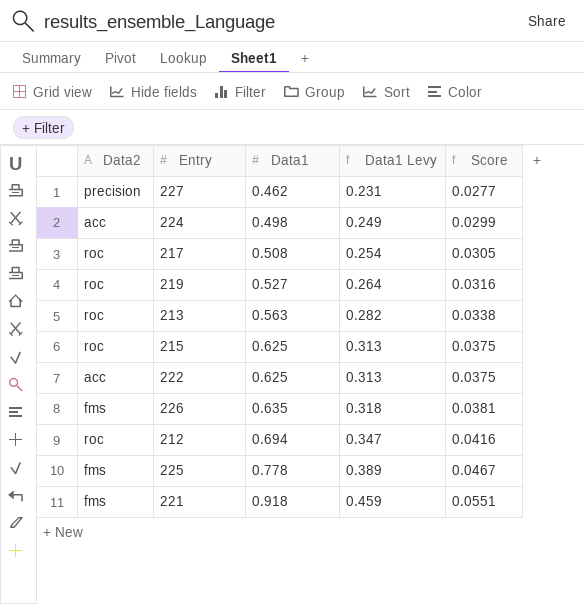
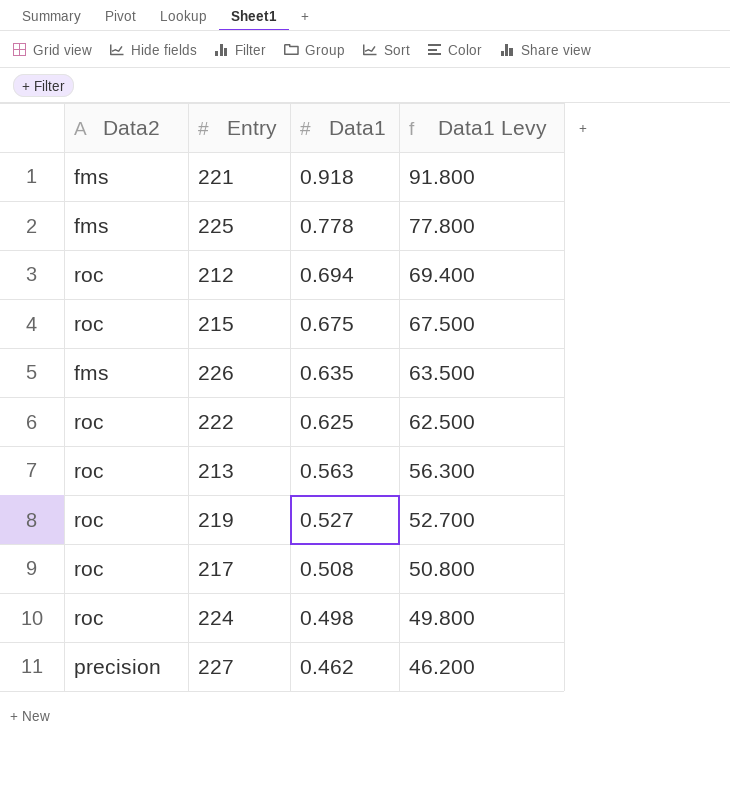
row order: Data1 ascending -> Data1 descending
column Score | formula: [Data1] * 0.06 -> none
column Data1 Levy | formula: [Data1] * 0.5 -> [Data1] * 100
215 | Data1: 0.625 -> 0.675
222 | Data2: acc -> roc
224 | Data2: acc -> roc

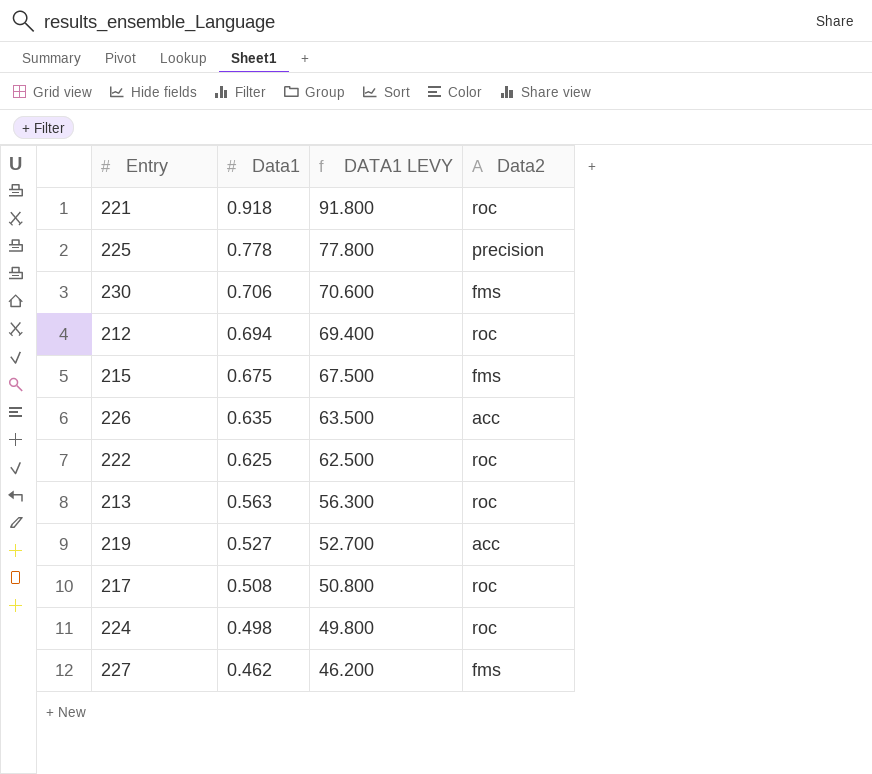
column name: Data1 Levy -> DATA1 LEVY
column Data2 | position: 1 -> 4
221 | Data2: fms -> roc
225 | Data2: fms -> precision
row 230: none -> 0.706 | 70.600 | fms
215 | Data2: roc -> fms
226 | Data2: fms -> acc
219 | Data2: roc -> acc
227 | Data2: precision -> fms

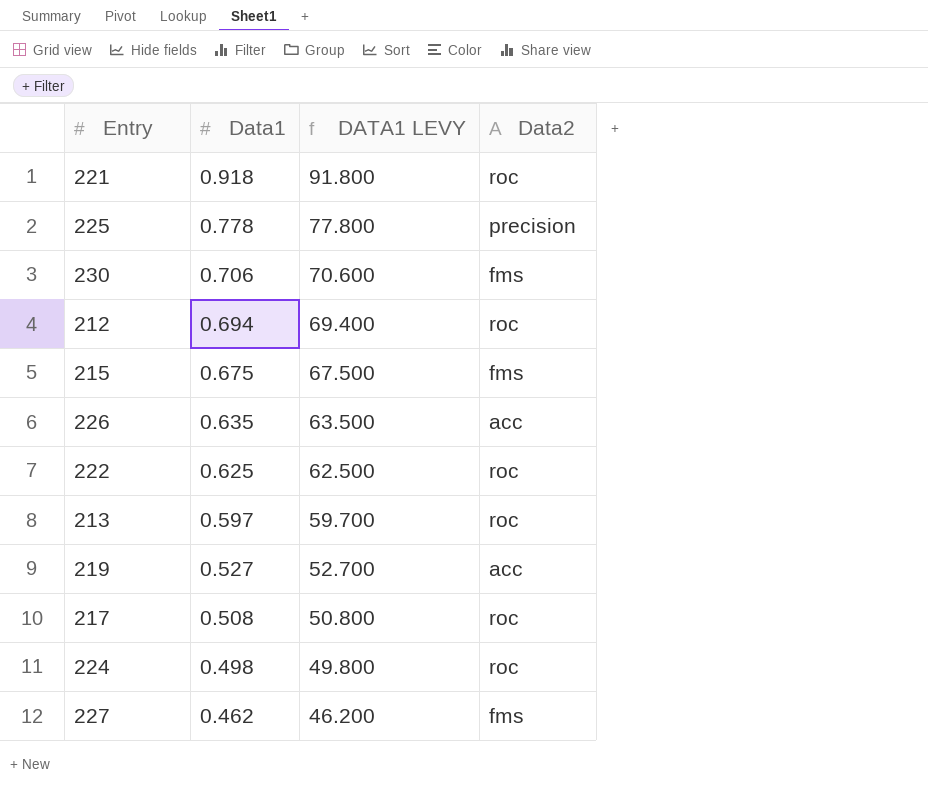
213 | Data1: 0.563 -> 0.597
213 | DATA1 LEVY: 56.300 -> 59.700

